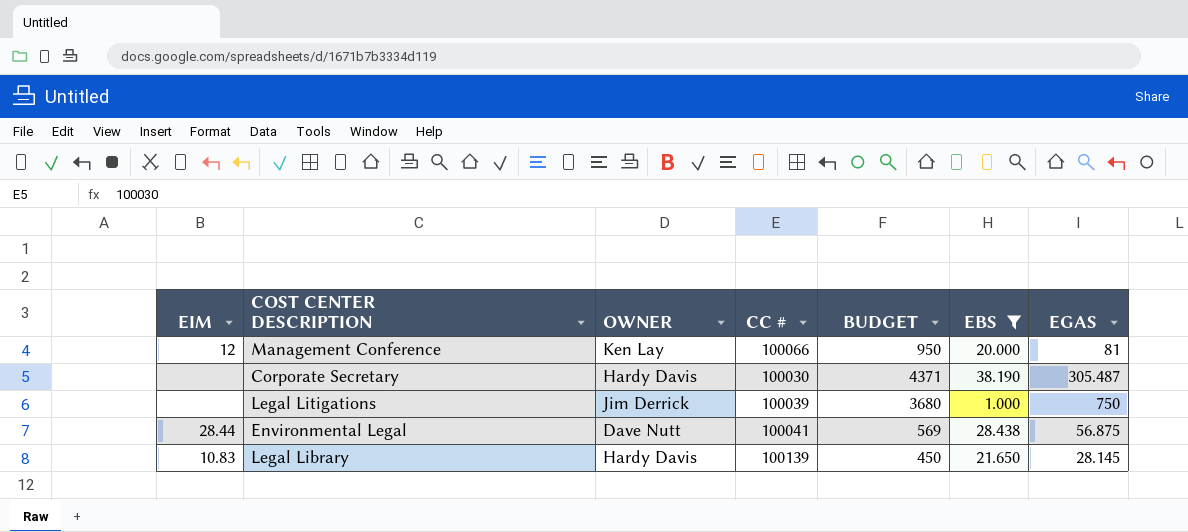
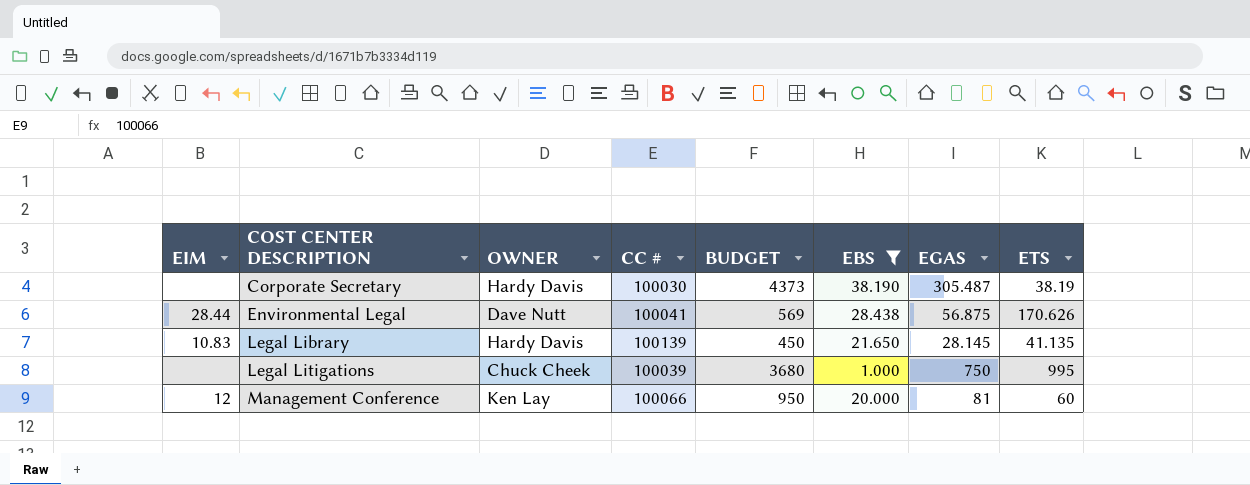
row order: none -> COST CENTER DESCRIPTION ascending
column ETS | position: none -> 8
Corporate Secretary | BUDGET: 4371 -> 4373
Legal Litigations | OWNER: Jim Derrick -> Chuck Cheek

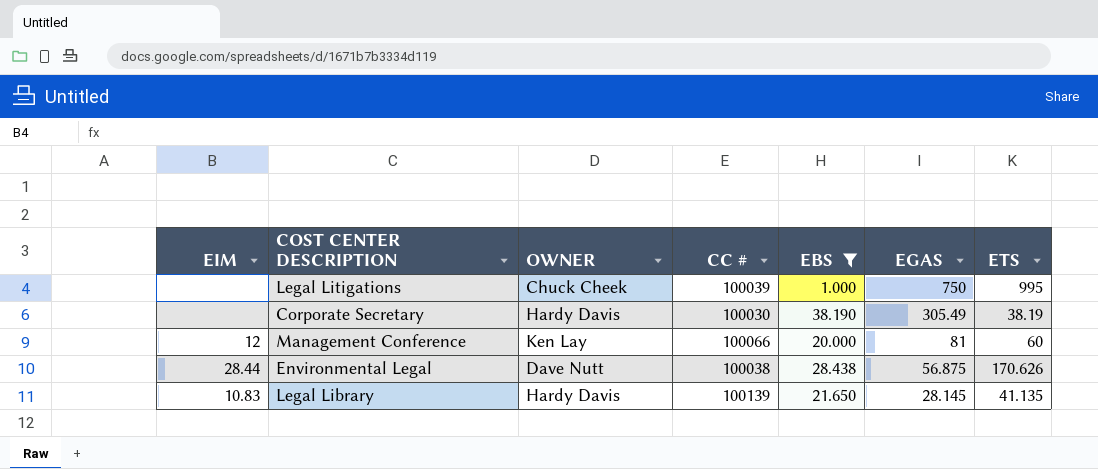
row order: COST CENTER DESCRIPTION ascending -> EGAS descending
column BUDGET | position: 5 -> none
Corporate Secretary | EGAS: 305.487 -> 305.49
Environmental Legal | CC #: 100041 -> 100038

